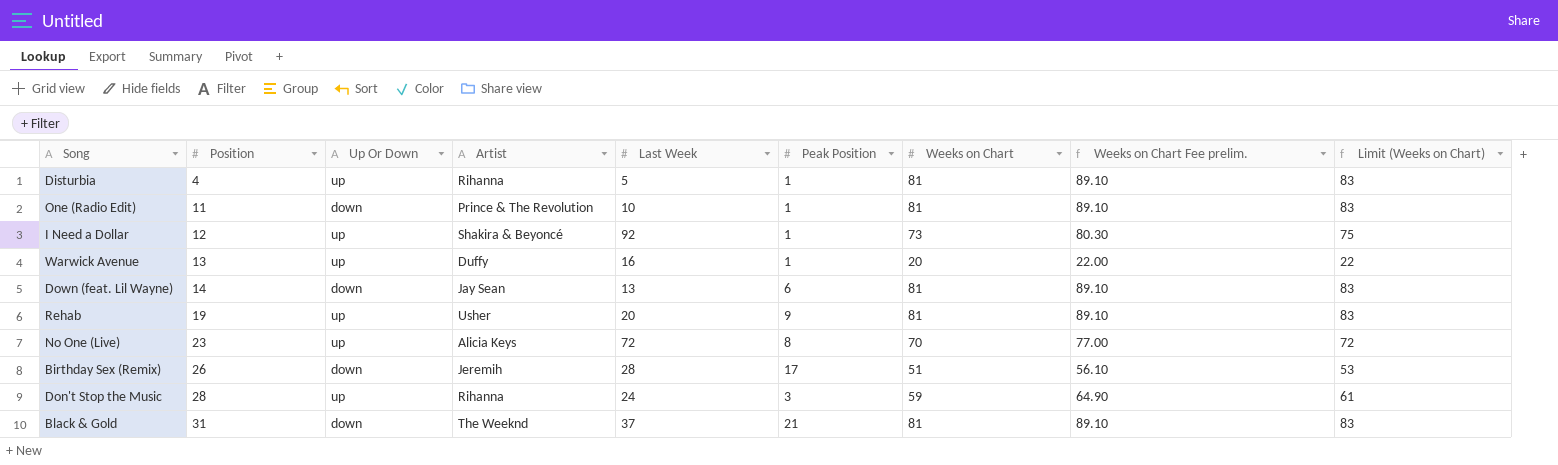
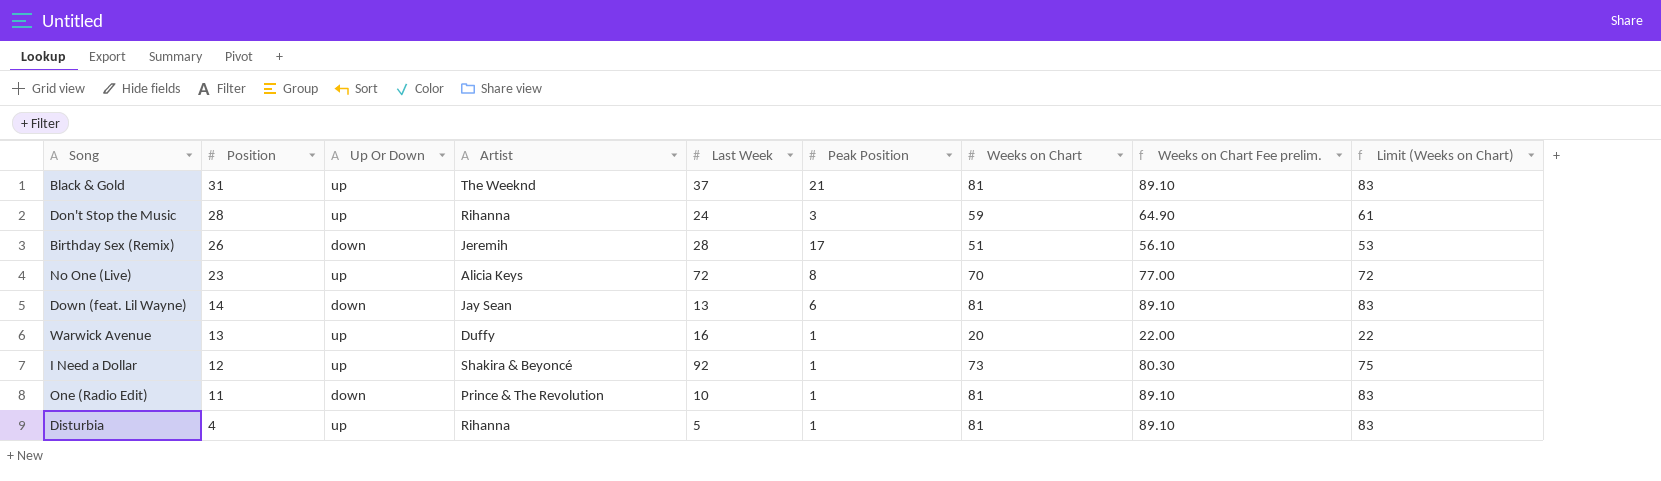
row order: Position ascending -> Position descending
row Rehab: 19 | up | Usher | 20 | 9 | 81 | 89.10 | 83 -> none
Black & Gold | Up Or Down: down -> up

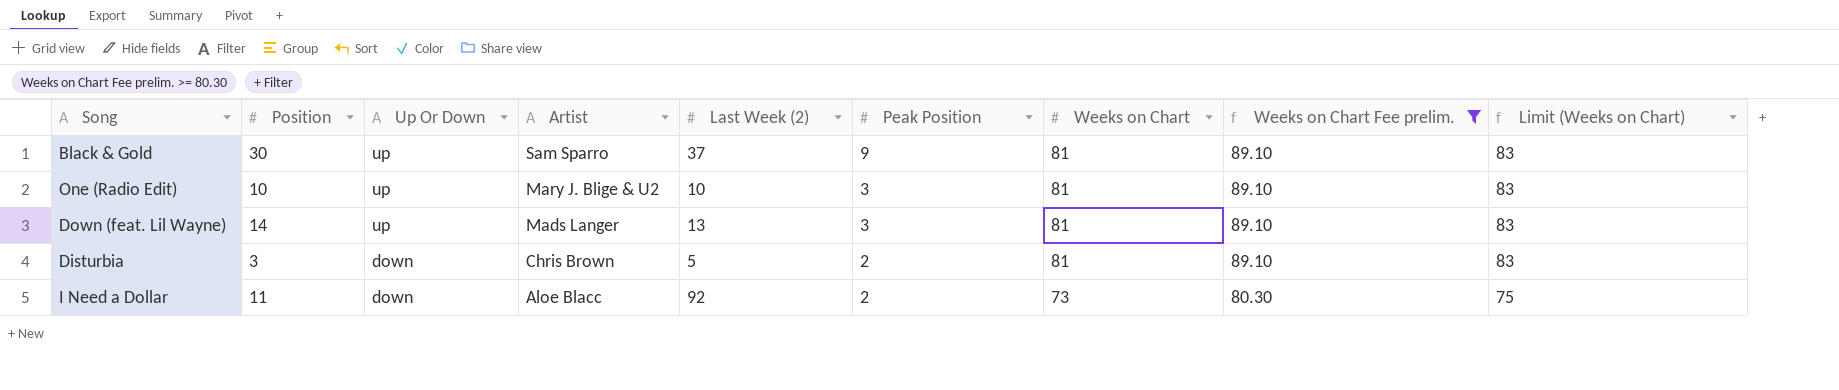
filter: none -> Weeks on Chart Fee prelim. >= 80.30
row order: Position descending -> Up Or Down descending
column name: Last Week -> Last Week (2)
Black & Gold | Position: 31 -> 30
Black & Gold | Artist: The Weeknd -> Sam Sparro
Black & Gold | Peak Position: 21 -> 9
One (Radio Edit) | Position: 11 -> 10
One (Radio Edit) | Up Or Down: down -> up
One (Radio Edit) | Artist: Prince & The Revolution -> Mary J. Blige & U2
One (Radio Edit) | Peak Position: 1 -> 3
Down (feat. Lil Wayne) | Up Or Down: down -> up
Down (feat. Lil Wayne) | Artist: Jay Sean -> Mads Langer
Down (feat. Lil Wayne) | Peak Position: 6 -> 3
Disturbia | Position: 4 -> 3
Disturbia | Up Or Down: up -> down
Disturbia | Artist: Rihanna -> Chris Brown
Disturbia | Peak Position: 1 -> 2
I Need a Dollar | Position: 12 -> 11
I Need a Dollar | Up Or Down: up -> down
I Need a Dollar | Artist: Shakira & Beyoncé -> Aloe Blacc
I Need a Dollar | Peak Position: 1 -> 2

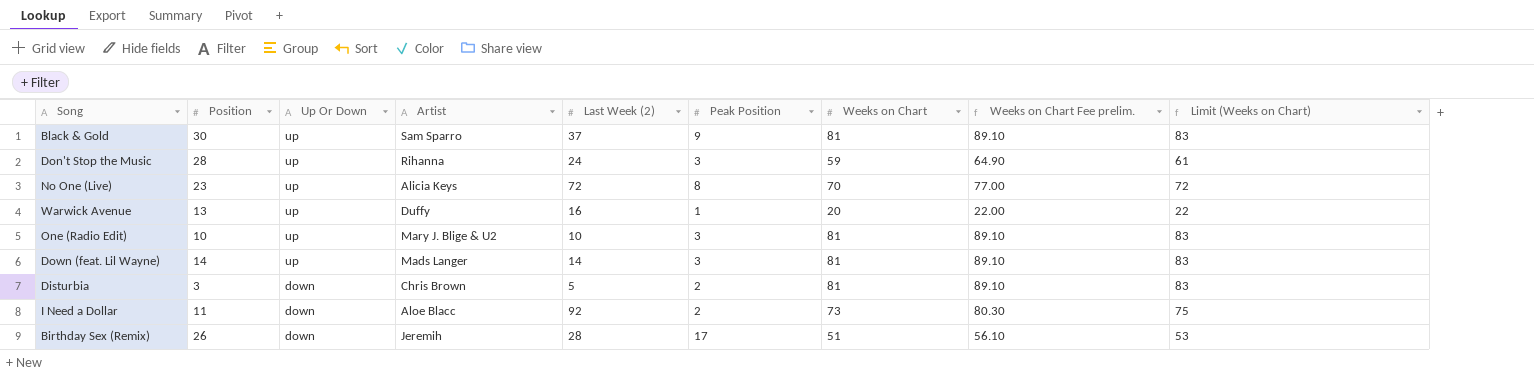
filter: Weeks on Chart Fee prelim. >= 80.30 -> none
Down (feat. Lil Wayne) | Last Week (2): 13 -> 14

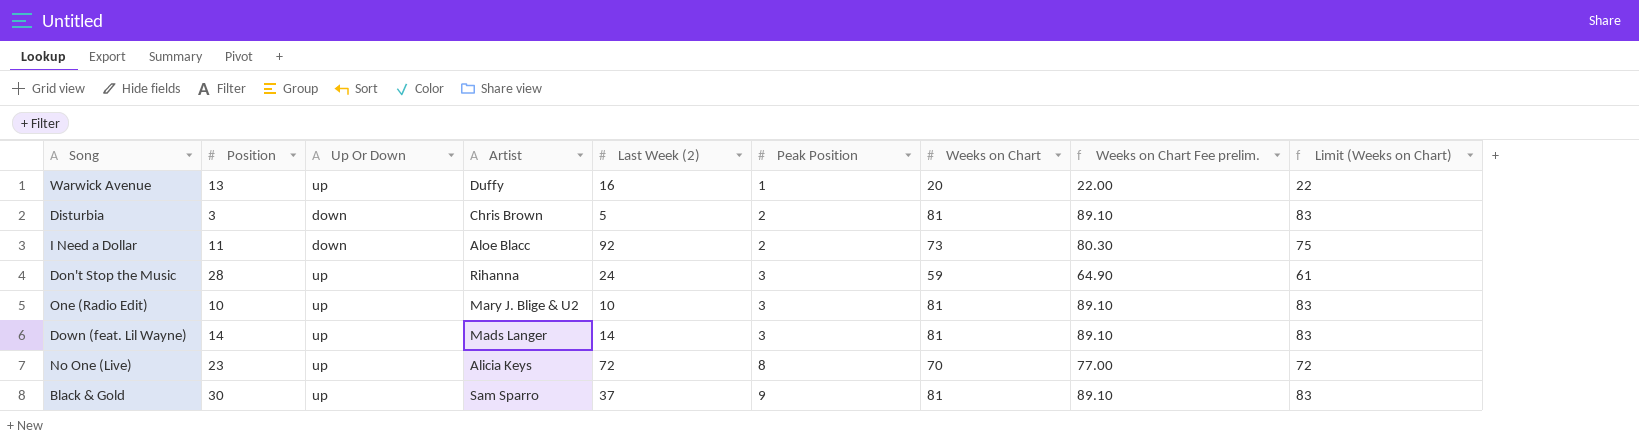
row order: Up Or Down descending -> Peak Position ascending
row Birthday Sex (Remix): 26 | down | Jeremih | 28 | 17 | 51 | 56.10 | 53 -> none

